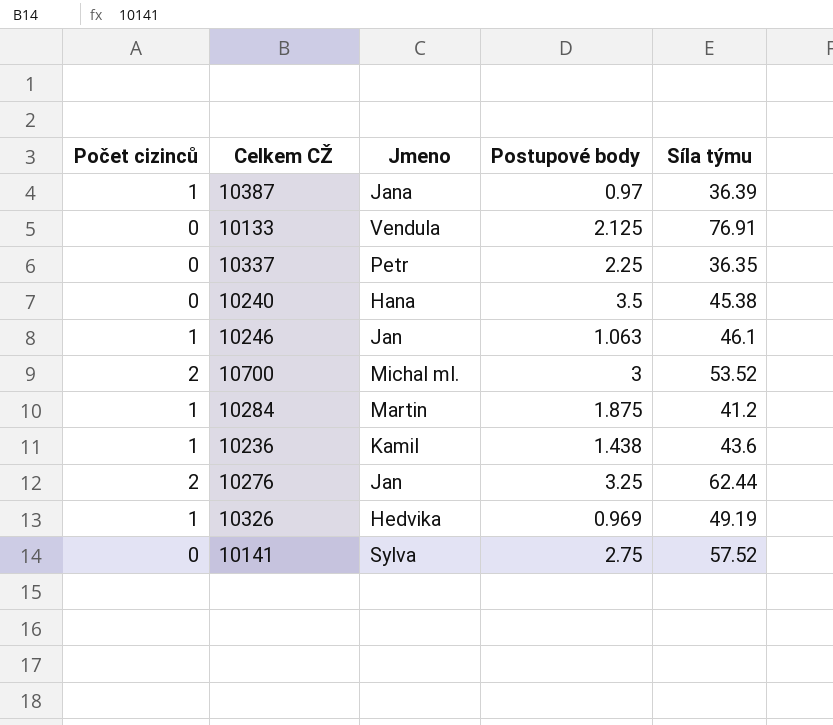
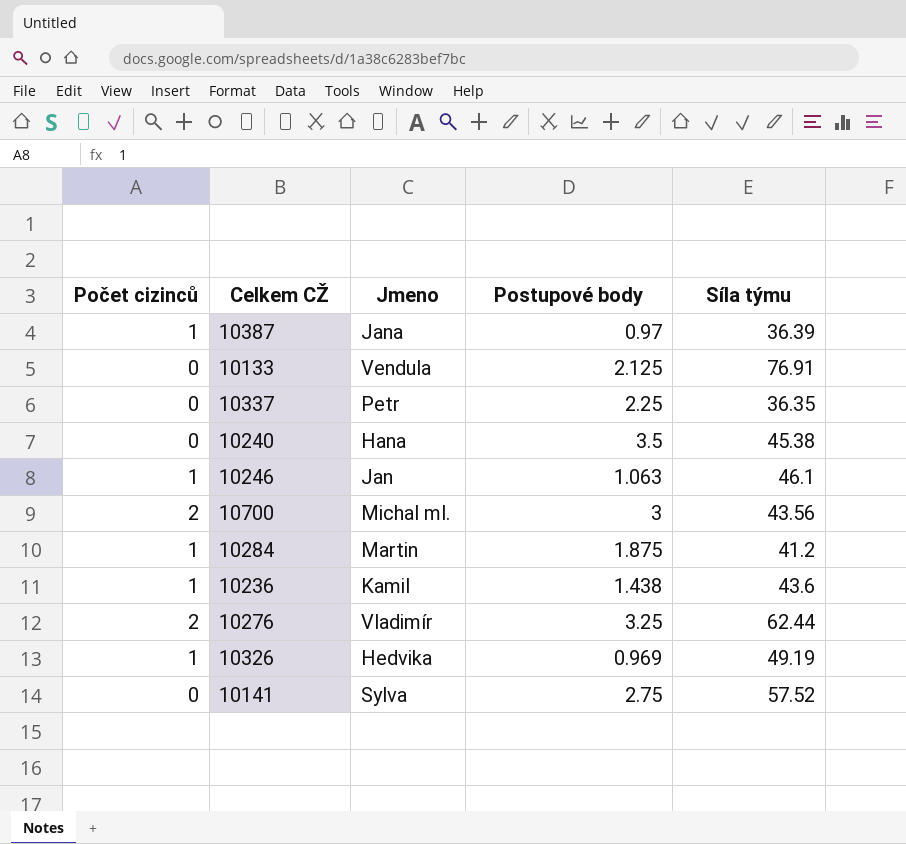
10700 | Síla týmu: 53.52 -> 43.56
10276 | Jmeno: Jan -> Vladimír

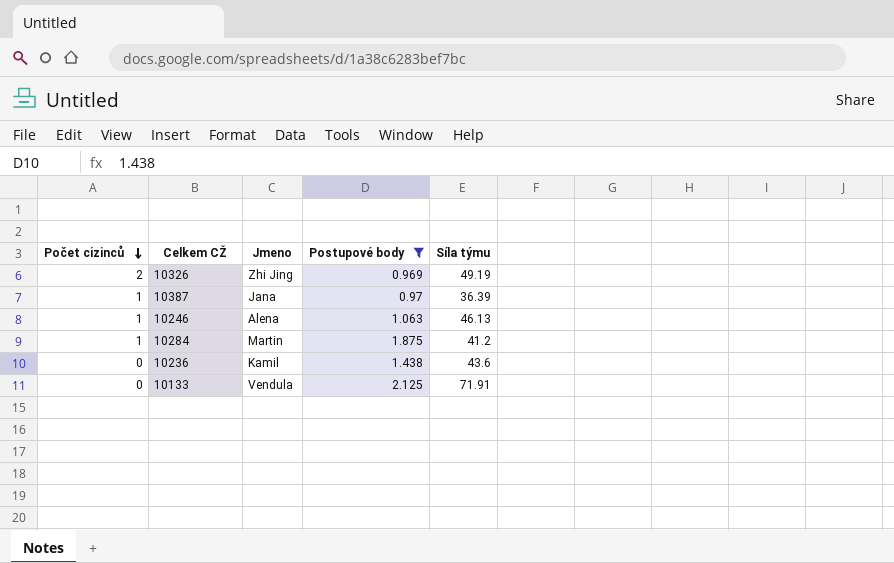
filter: none -> Postupové body <= 2.125
row order: none -> Počet cizinců descending
10326 | Počet cizinců: 1 -> 2
10326 | Jmeno: Hedvika -> Zhi Jing
10246 | Jmeno: Jan -> Alena
10246 | Síla týmu: 46.1 -> 46.13
10236 | Počet cizinců: 1 -> 0
10133 | Síla týmu: 76.91 -> 71.91

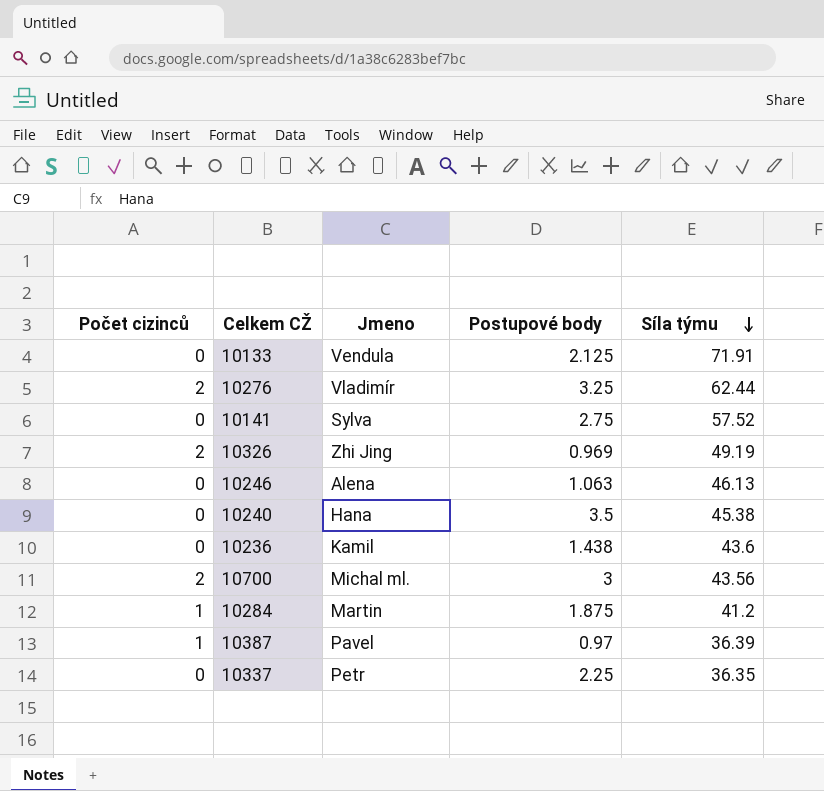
filter: Postupové body <= 2.125 -> none
row order: Počet cizinců descending -> Síla týmu descending
10246 | Počet cizinců: 1 -> 0
10387 | Jmeno: Jana -> Pavel

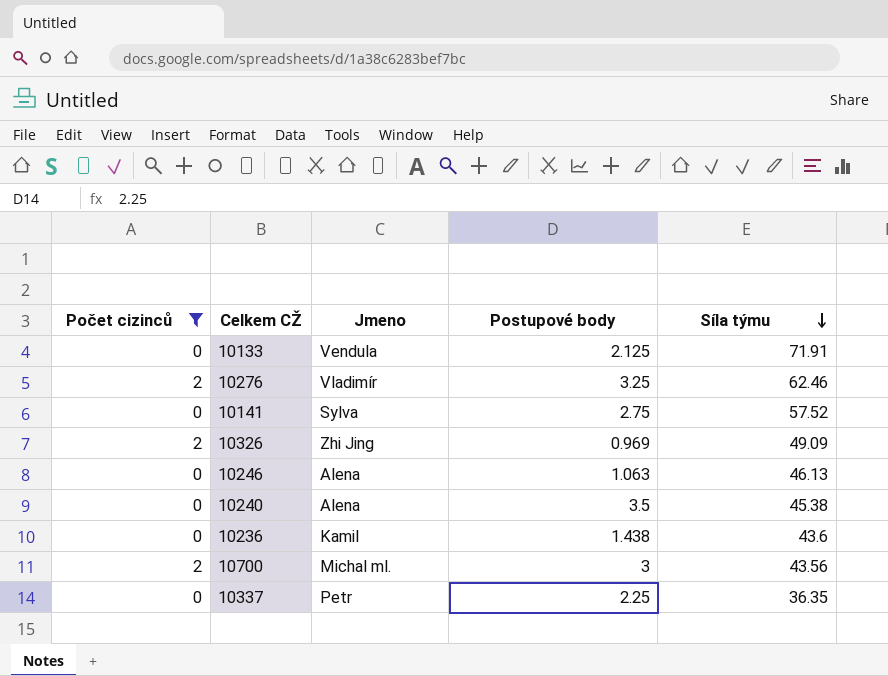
filter: none -> Počet cizinců != 1
10276 | Síla týmu: 62.44 -> 62.46
10326 | Síla týmu: 49.19 -> 49.09
10240 | Jmeno: Hana -> Alena

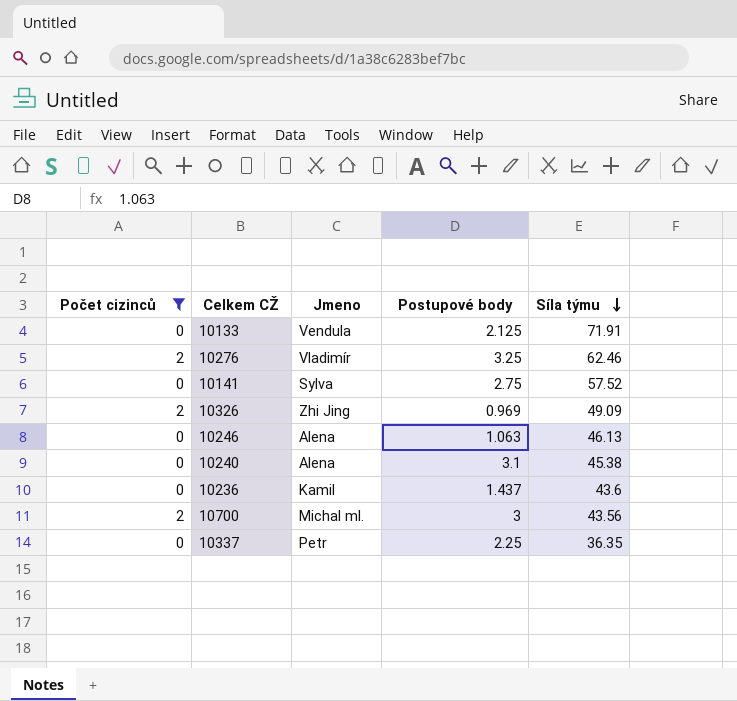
10240 | Postupové body: 3.5 -> 3.1
10236 | Postupové body: 1.438 -> 1.437

